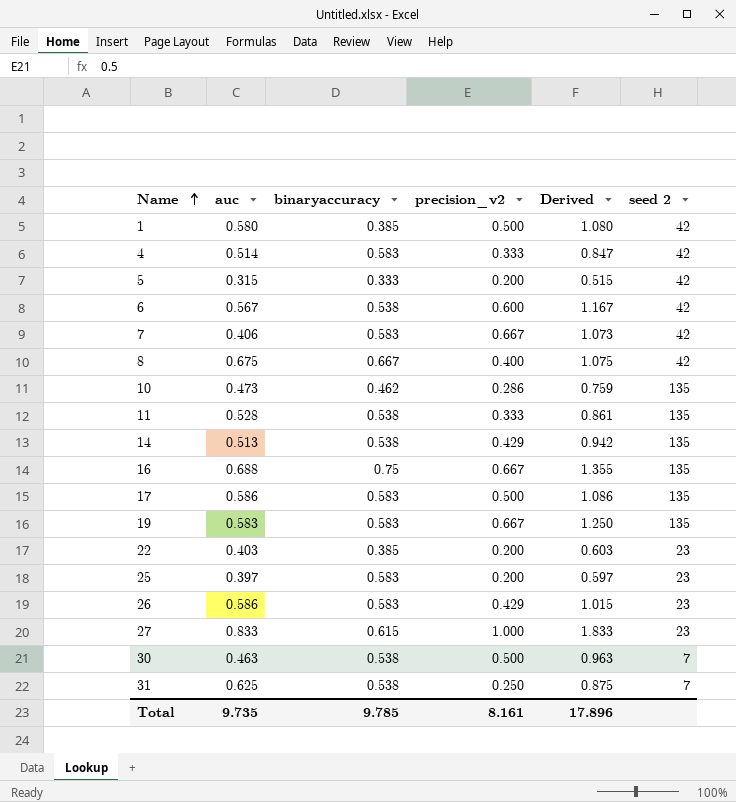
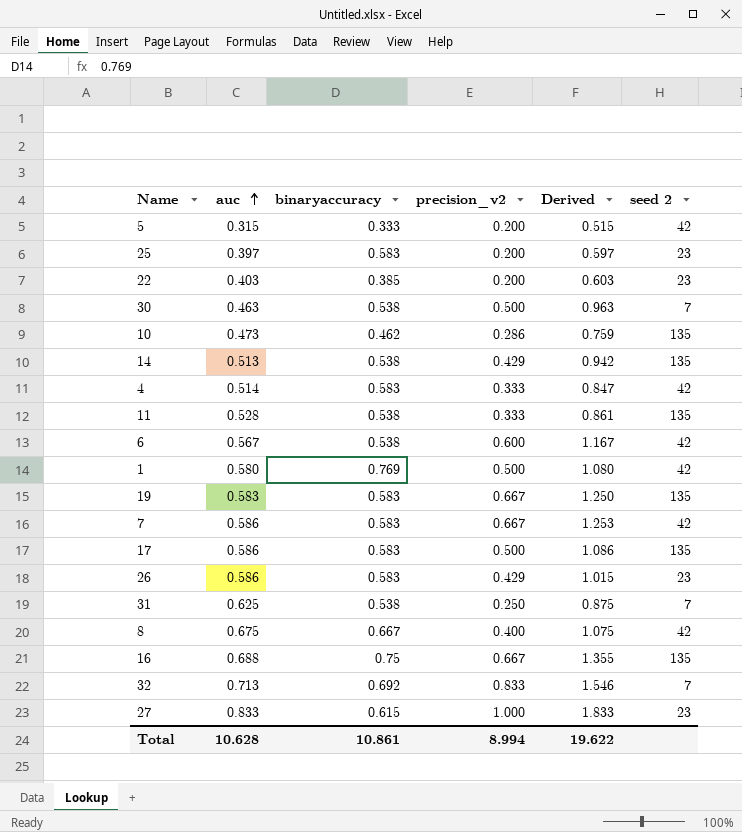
row order: Name ascending -> auc ascending
1 | binaryaccuracy: 0.385 -> 0.769
7 | auc: 0.406 -> 0.586
7 | Derived: 1.073 -> 1.253
row 32: none -> 0.713 | 0.692 | 0.833 | 1.546 | 7
Total | auc: 9.735 -> 10.628
Total | binaryaccuracy: 9.785 -> 10.861
Total | precision_v2: 8.161 -> 8.994
Total | Derived: 17.896 -> 19.622

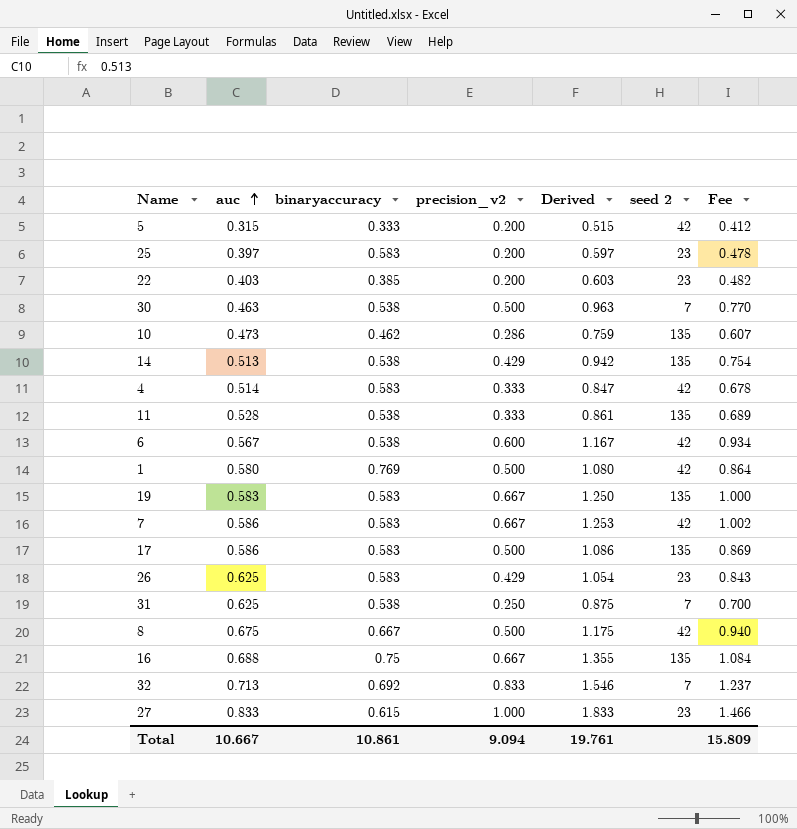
column Fee | formula: none -> [Derived] * 0.8
26 | auc: 0.586 -> 0.625
26 | Derived: 1.015 -> 1.054
8 | precision_v2: 0.400 -> 0.500
8 | Derived: 1.075 -> 1.175
Total | auc: 10.628 -> 10.667
Total | precision_v2: 8.994 -> 9.094
Total | Derived: 19.622 -> 19.761

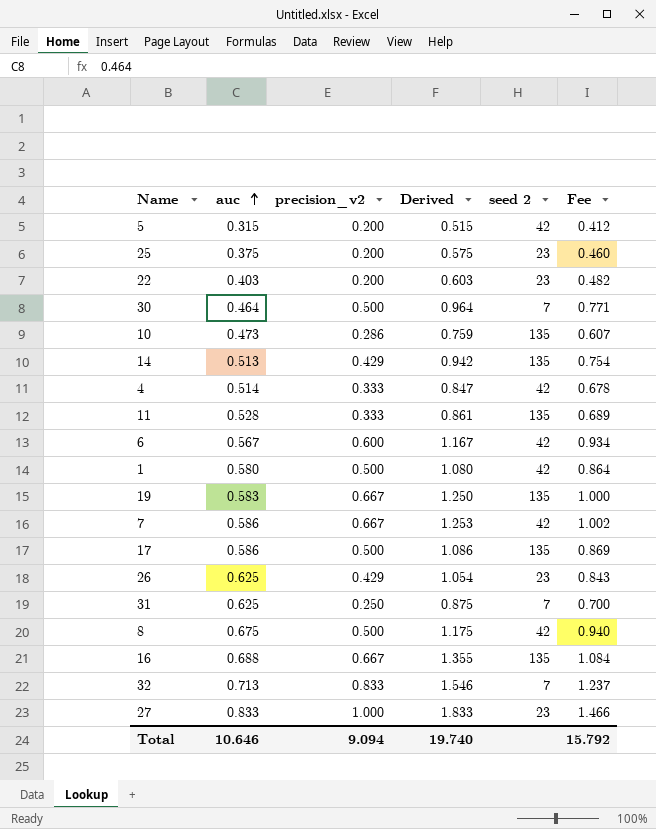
column binaryaccuracy | position: 3 -> none
25 | auc: 0.397 -> 0.375
25 | Derived: 0.597 -> 0.575
25 | Fee: 0.478 -> 0.460
30 | auc: 0.463 -> 0.464
30 | Derived: 0.963 -> 0.964
30 | Fee: 0.770 -> 0.771
Total | auc: 10.667 -> 10.646
Total | Derived: 19.761 -> 19.740
Total | Fee: 15.809 -> 15.792

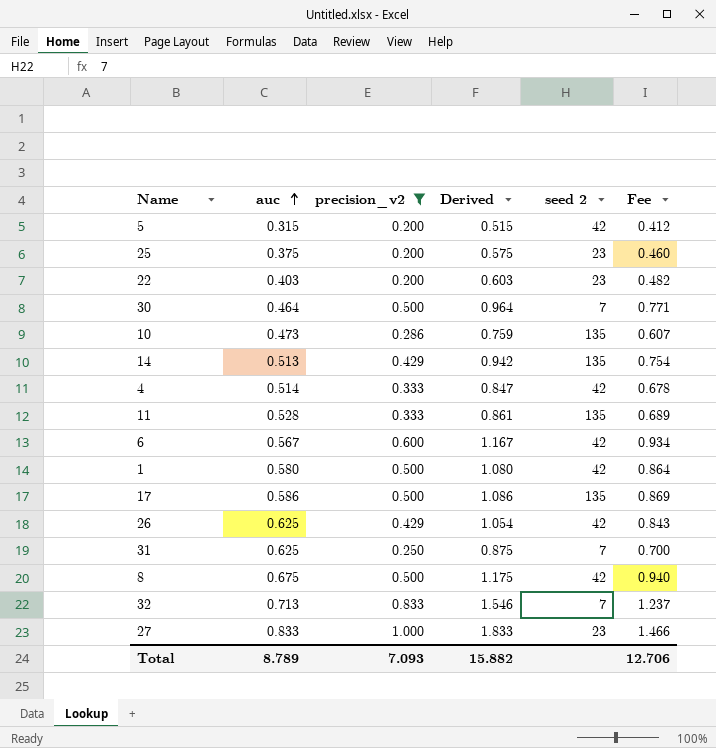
filter: none -> precision_v2 != 0.667
26 | seed 2: 23 -> 42
Total | auc: 10.646 -> 8.789
Total | precision_v2: 9.094 -> 7.093
Total | Derived: 19.740 -> 15.882
Total | Fee: 15.792 -> 12.706

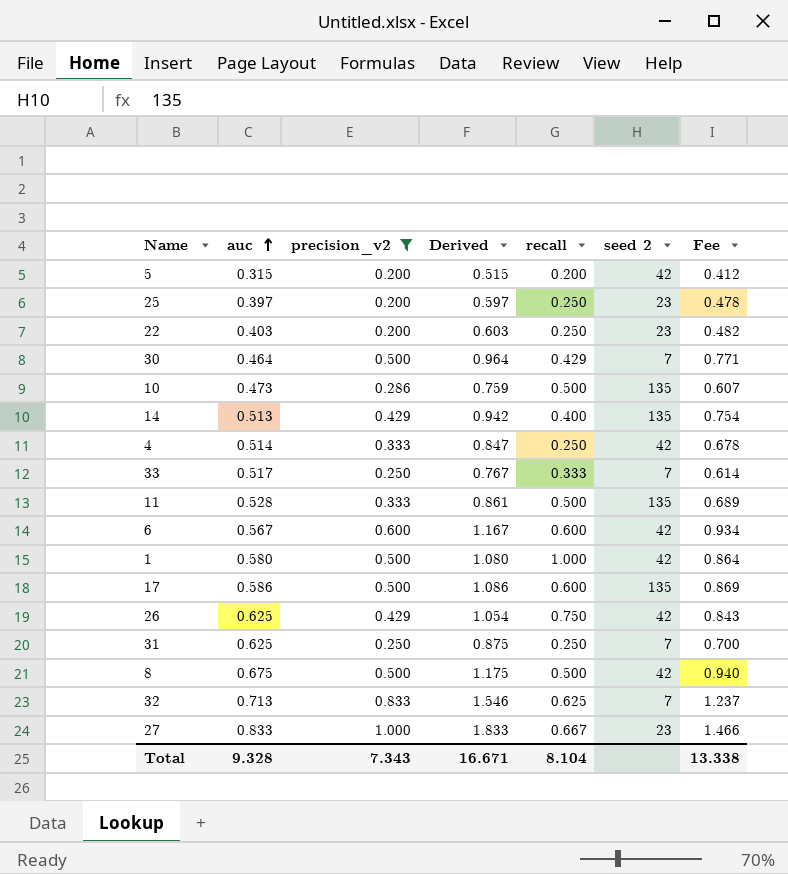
column recall | position: none -> 5
25 | auc: 0.375 -> 0.397
25 | Derived: 0.575 -> 0.597
25 | Fee: 0.460 -> 0.478
row 33: none -> 0.517 | 0.250 | 0.767 | 0.333 | 7 | 0.614
Total | auc: 8.789 -> 9.328
Total | precision_v2: 7.093 -> 7.343
Total | Derived: 15.882 -> 16.671
Total | Fee: 12.706 -> 13.338

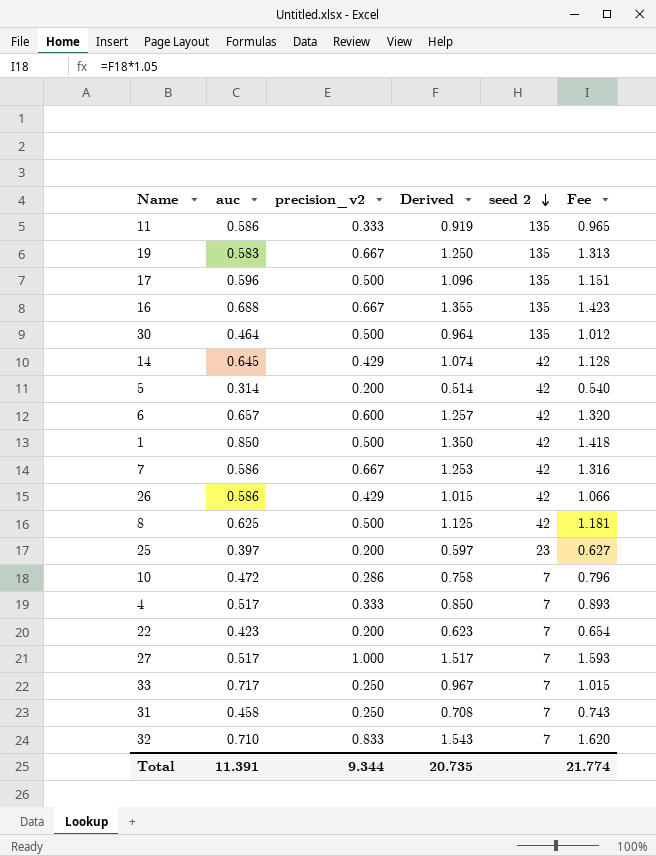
filter: precision_v2 != 0.667 -> none
row order: auc ascending -> seed 2 descending
column recall | position: 5 -> none
column Fee | formula: [Derived] * 0.8 -> [Derived] * 1.05
11 | auc: 0.528 -> 0.586
11 | Derived: 0.861 -> 0.919
17 | auc: 0.586 -> 0.596
17 | Derived: 1.086 -> 1.096
30 | seed 2: 7 -> 135
14 | auc: 0.513 -> 0.645
14 | Derived: 0.942 -> 1.074
14 | seed 2: 135 -> 42
5 | auc: 0.315 -> 0.314
5 | Derived: 0.515 -> 0.514
6 | auc: 0.567 -> 0.657
6 | Derived: 1.167 -> 1.257
1 | auc: 0.580 -> 0.850
1 | Derived: 1.080 -> 1.350
26 | auc: 0.625 -> 0.586
26 | Derived: 1.054 -> 1.015
8 | auc: 0.675 -> 0.625
8 | Derived: 1.175 -> 1.125
10 | auc: 0.473 -> 0.472
10 | Derived: 0.759 -> 0.758
10 | seed 2: 135 -> 7
4 | auc: 0.514 -> 0.517
4 | Derived: 0.847 -> 0.850
4 | seed 2: 42 -> 7
22 | auc: 0.403 -> 0.423
22 | Derived: 0.603 -> 0.623
22 | seed 2: 23 -> 7
27 | auc: 0.833 -> 0.517
27 | Derived: 1.833 -> 1.517
27 | seed 2: 23 -> 7
33 | auc: 0.517 -> 0.717
33 | Derived: 0.767 -> 0.967
31 | auc: 0.625 -> 0.458
31 | Derived: 0.875 -> 0.708
32 | auc: 0.713 -> 0.710
32 | Derived: 1.546 -> 1.543
Total | auc: 9.328 -> 11.391
Total | precision_v2: 7.343 -> 9.344
Total | Derived: 16.671 -> 20.735
Total | Fee: 13.338 -> 21.774

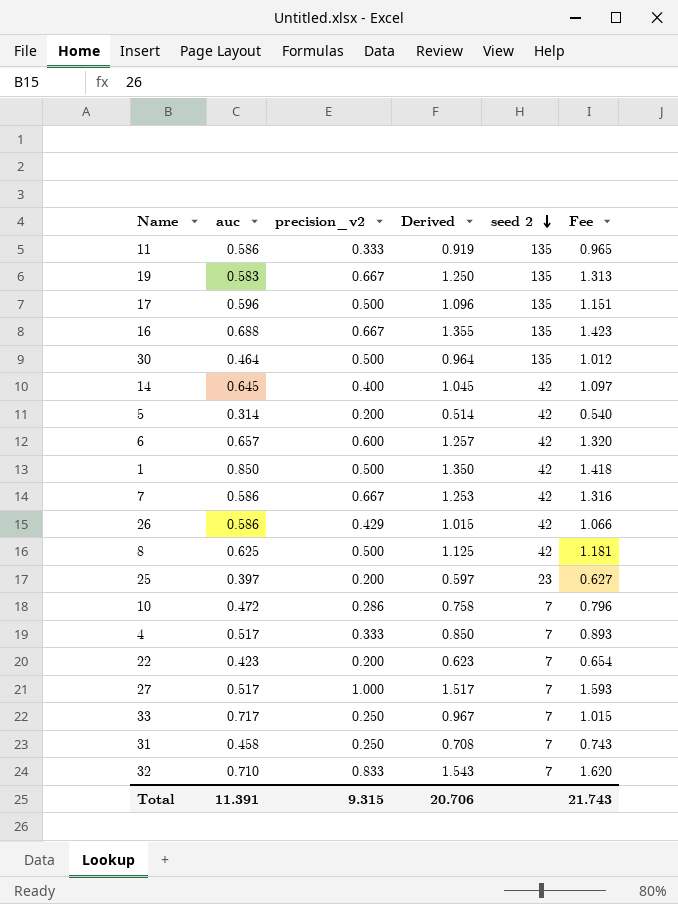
14 | precision_v2: 0.429 -> 0.400
14 | Derived: 1.074 -> 1.045
14 | Fee: 1.128 -> 1.097
Total | precision_v2: 9.344 -> 9.315
Total | Derived: 20.735 -> 20.706
Total | Fee: 21.774 -> 21.743

